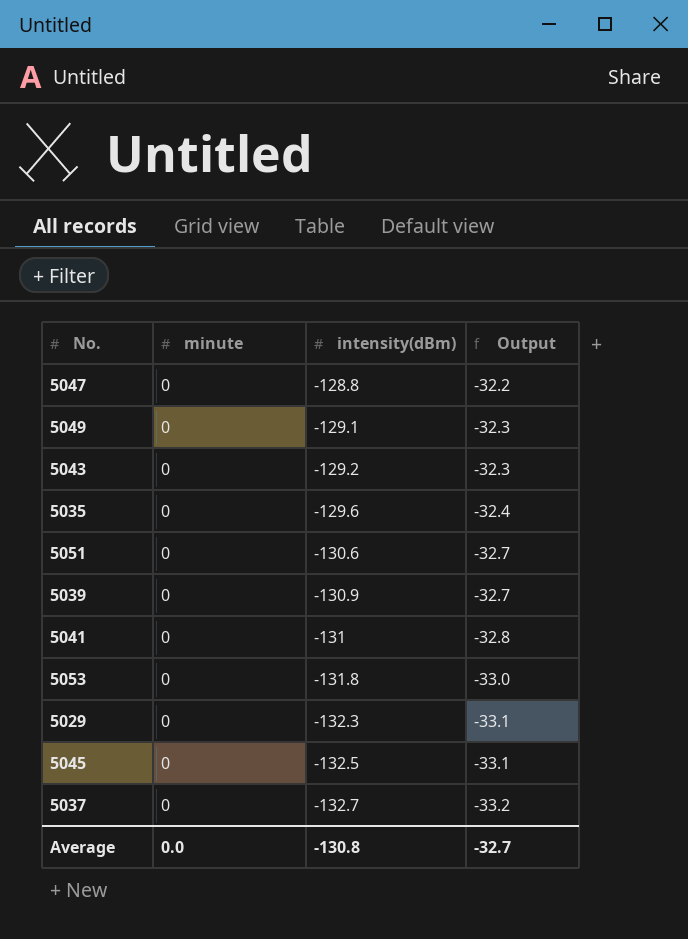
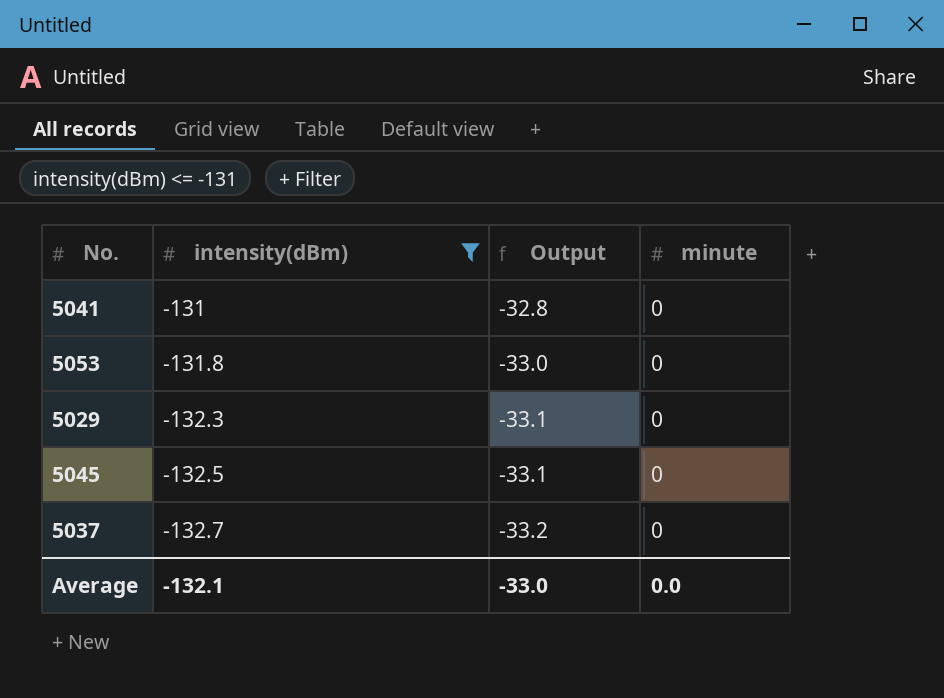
filter: none -> intensity(dBm) <= -131
column minute | position: 2 -> 4
Average | intensity(dBm): -130.8 -> -132.1
Average | Output: -32.7 -> -33.0

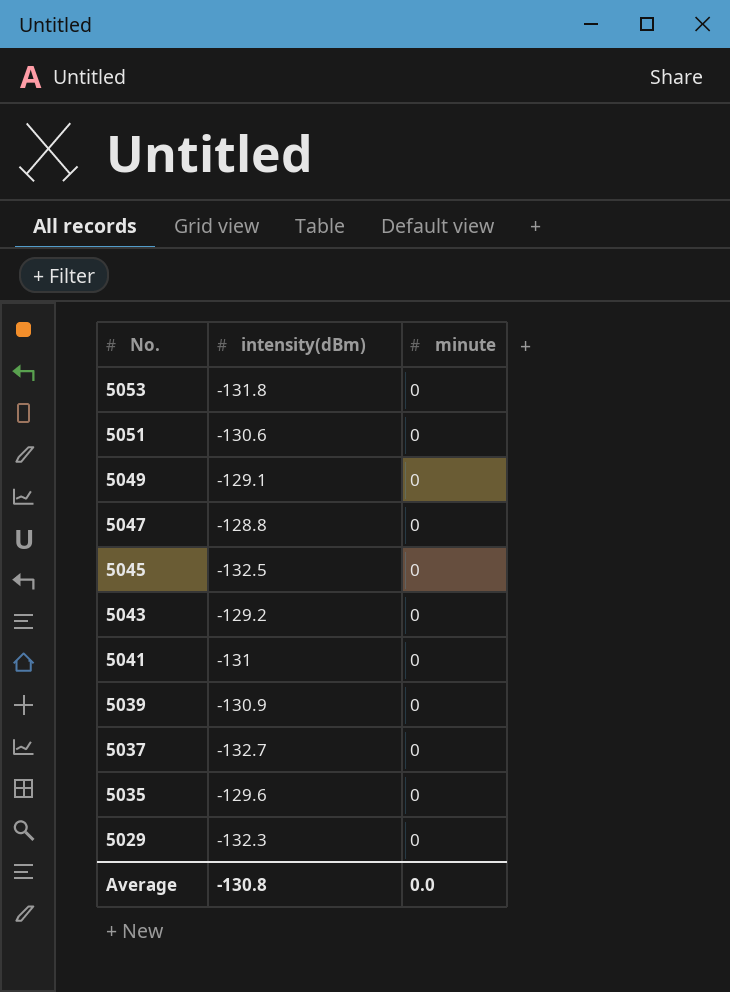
filter: intensity(dBm) <= -131 -> none
row order: intensity(dBm) descending -> No. descending
column Output | formula: [intensity(dBm)] * 0.25 -> none
Average | intensity(dBm): -132.1 -> -130.8

